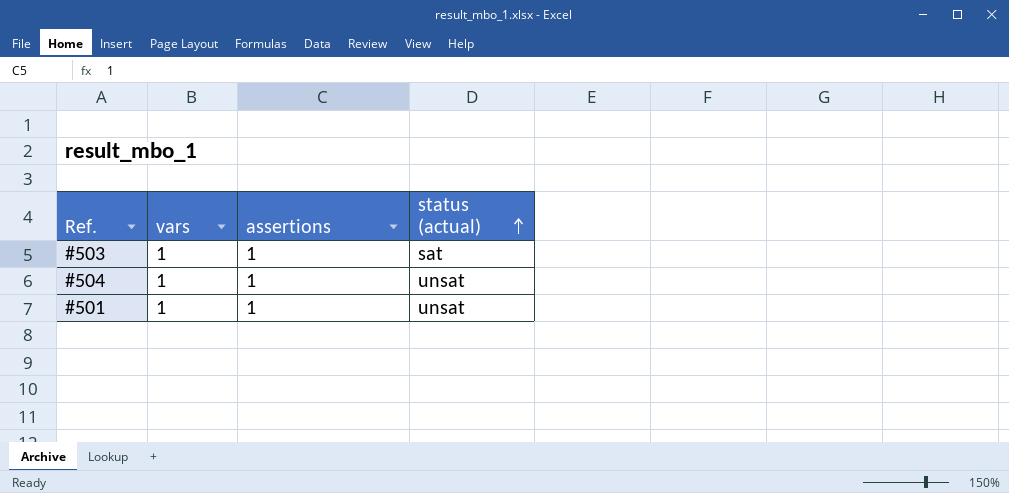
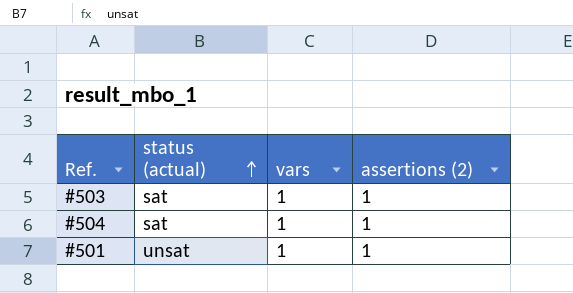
column status (actual) | position: 4 -> 2
column name: assertions -> assertions (2)
#504 | status (actual): unsat -> sat

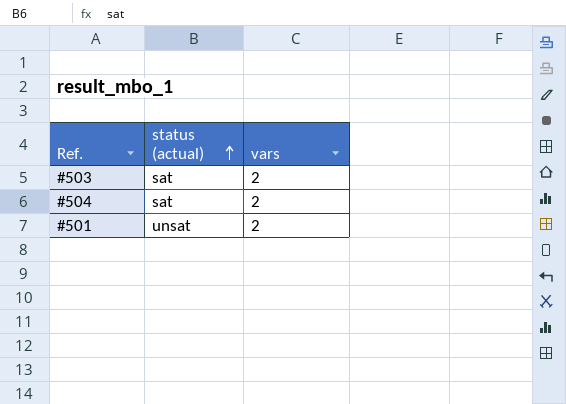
column assertions (2) | position: 4 -> none
#503 | vars: 1 -> 2
#504 | vars: 1 -> 2
#501 | vars: 1 -> 2

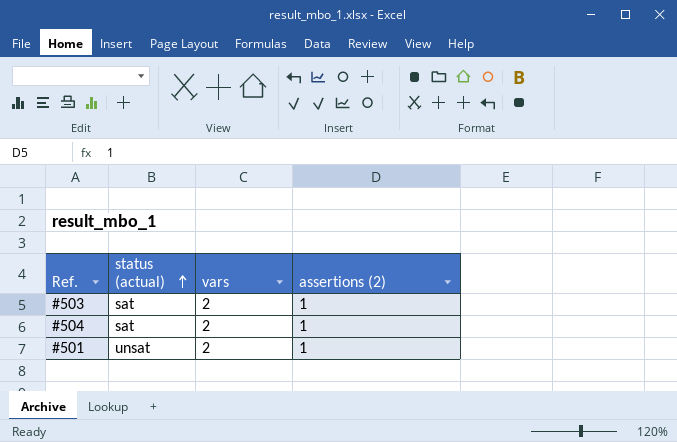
column assertions (2) | position: none -> 4

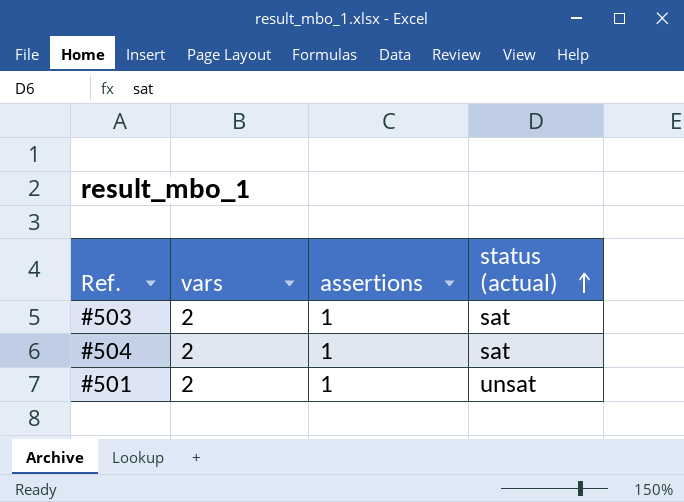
column name: assertions (2) -> assertions
column status (actual) | position: 2 -> 4

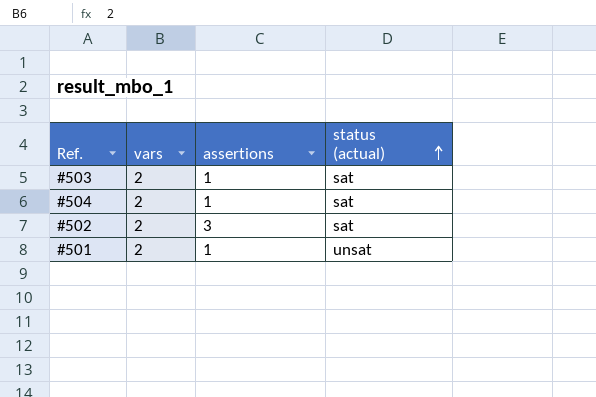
row #502: none -> 2 | 3 | sat

